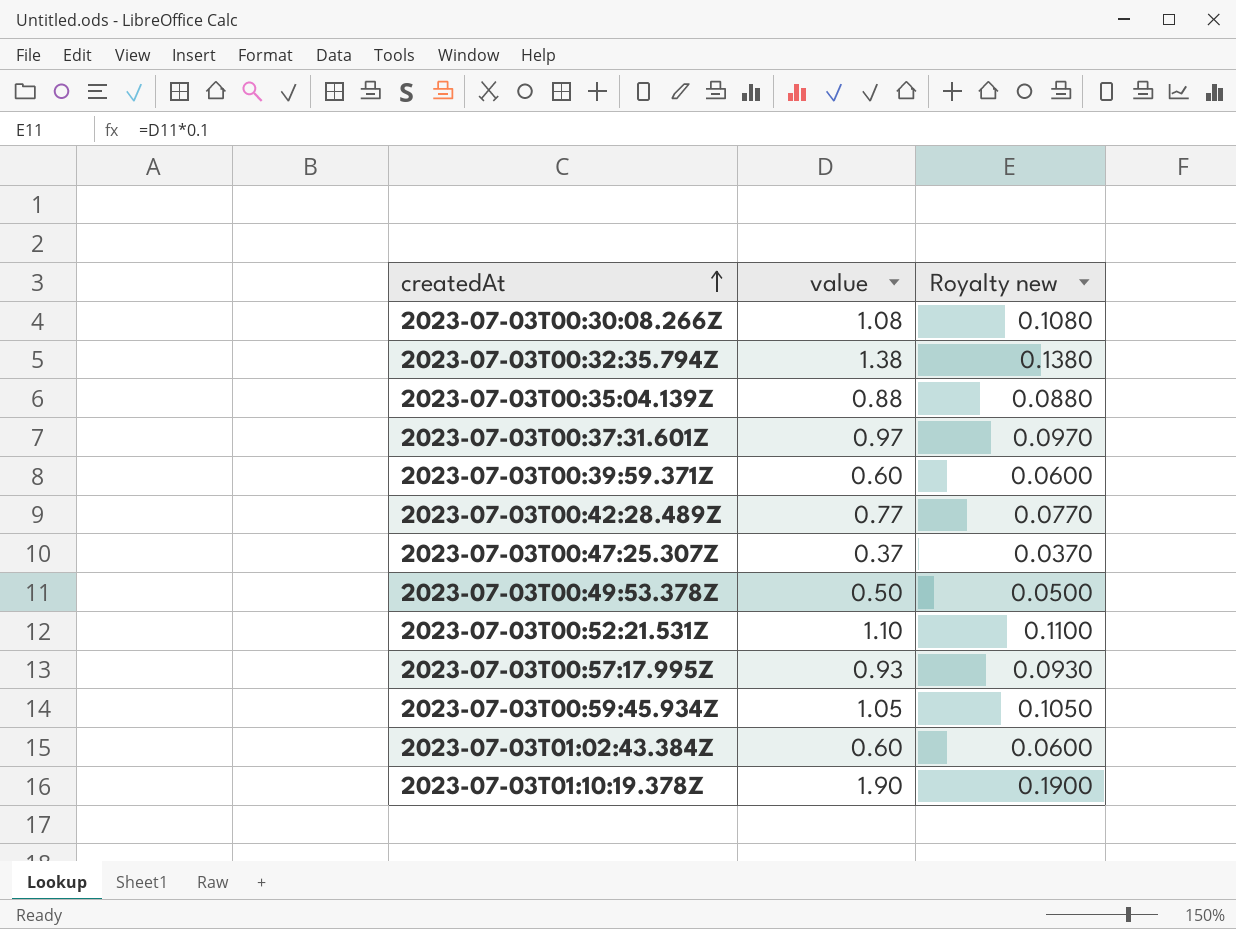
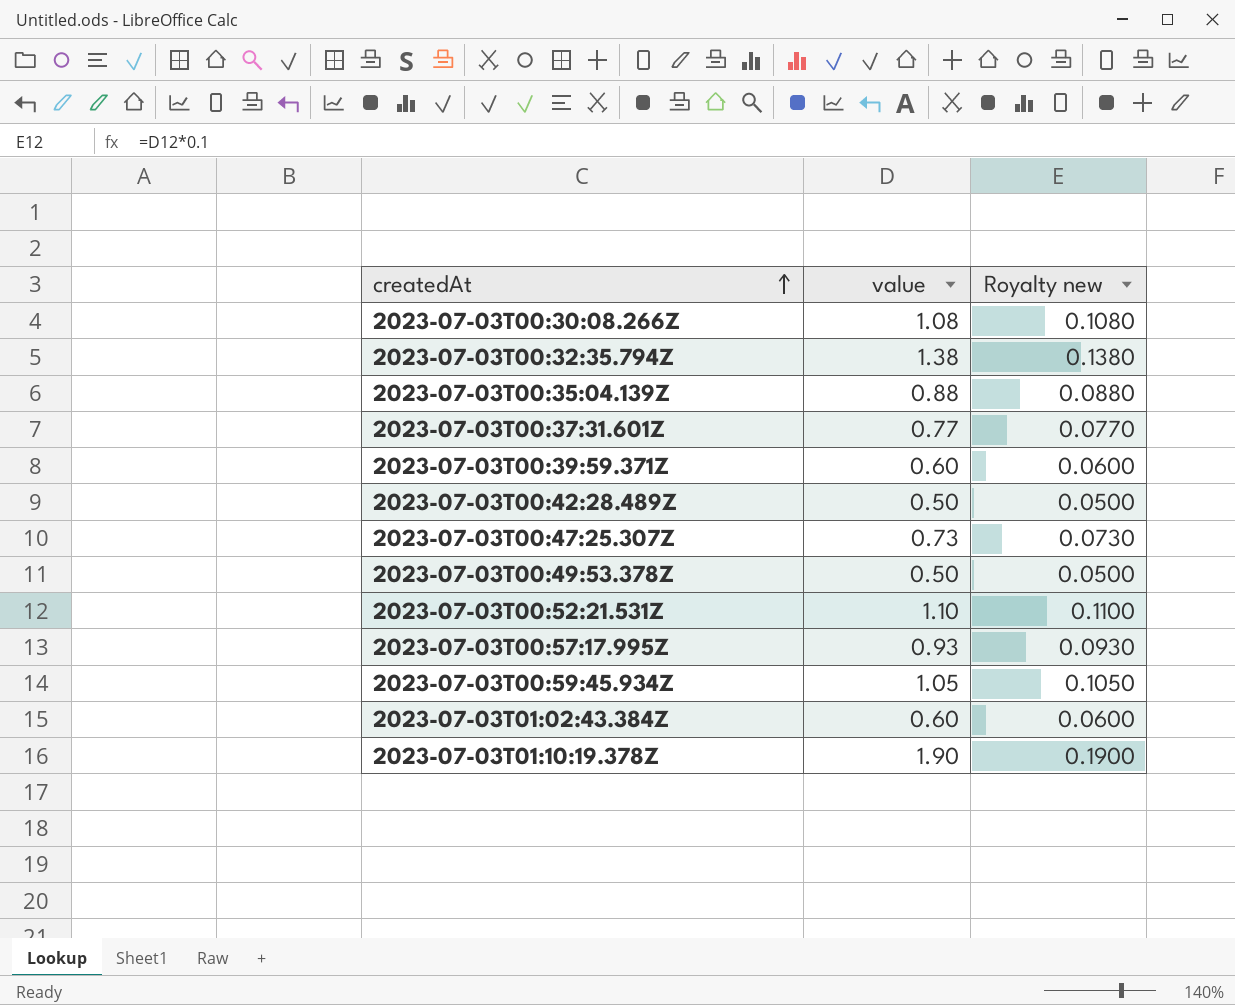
2023-07-03T00:37:31.601Z | value: 0.97 -> 0.77
2023-07-03T00:37:31.601Z | Royalty new: 0.0970 -> 0.0770
2023-07-03T00:42:28.489Z | value: 0.77 -> 0.50
2023-07-03T00:42:28.489Z | Royalty new: 0.0770 -> 0.0500
2023-07-03T00:47:25.307Z | value: 0.37 -> 0.73
2023-07-03T00:47:25.307Z | Royalty new: 0.0370 -> 0.0730

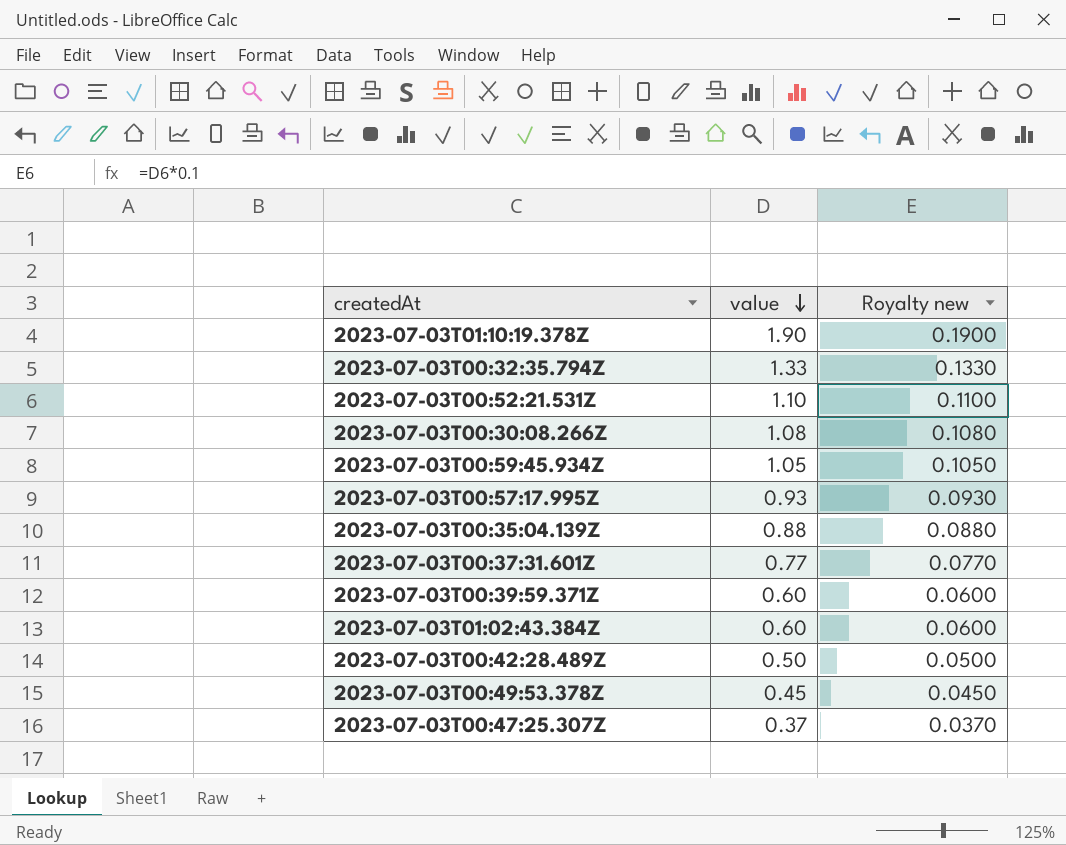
row order: createdAt ascending -> value descending
2023-07-03T00:32:35.794Z | value: 1.38 -> 1.33
2023-07-03T00:32:35.794Z | Royalty new: 0.1380 -> 0.1330
2023-07-03T00:49:53.378Z | value: 0.50 -> 0.45
2023-07-03T00:49:53.378Z | Royalty new: 0.0500 -> 0.0450
2023-07-03T00:47:25.307Z | value: 0.73 -> 0.37
2023-07-03T00:47:25.307Z | Royalty new: 0.0730 -> 0.0370

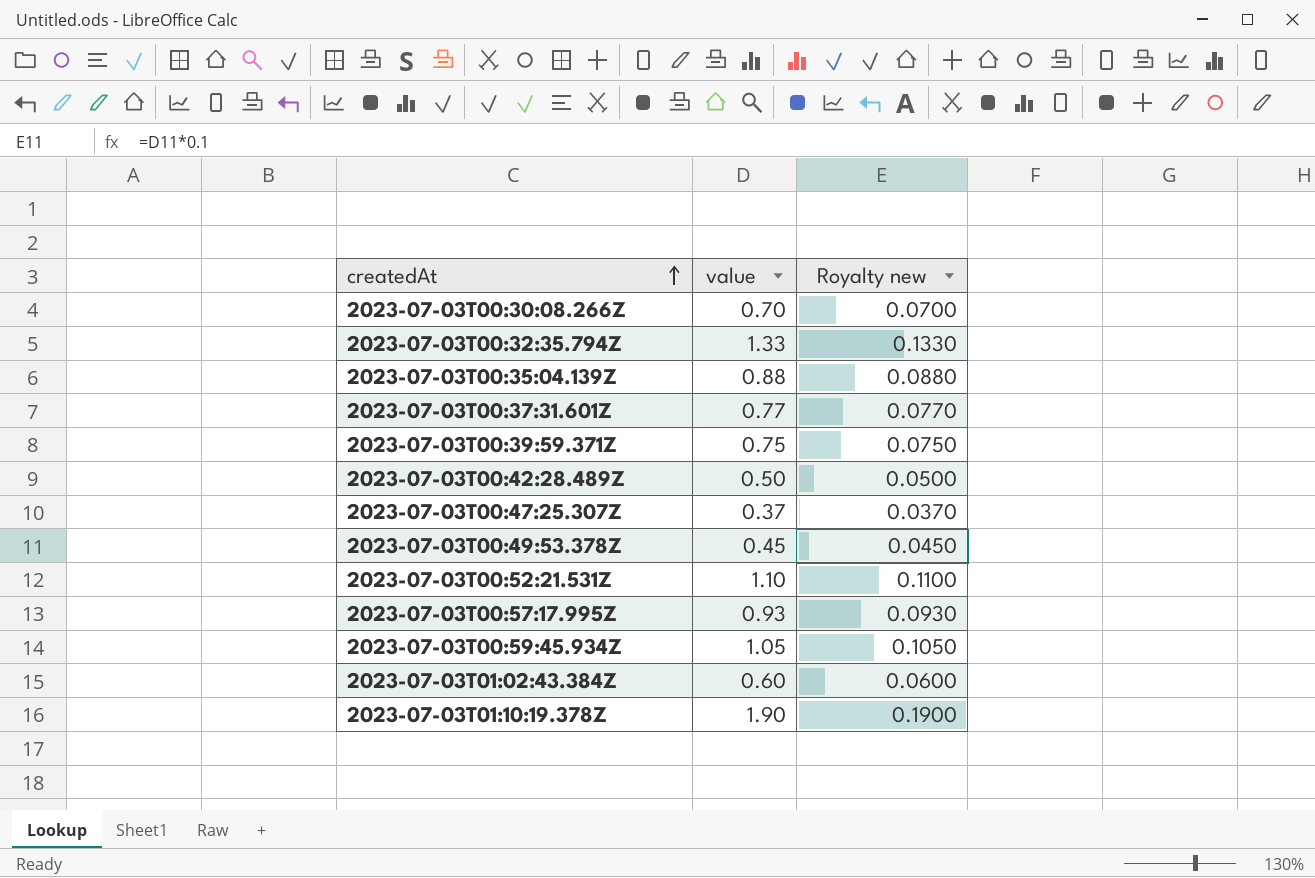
row order: value descending -> createdAt ascending
2023-07-03T00:30:08.266Z | value: 1.08 -> 0.70
2023-07-03T00:30:08.266Z | Royalty new: 0.1080 -> 0.0700
2023-07-03T00:39:59.371Z | value: 0.60 -> 0.75
2023-07-03T00:39:59.371Z | Royalty new: 0.0600 -> 0.0750

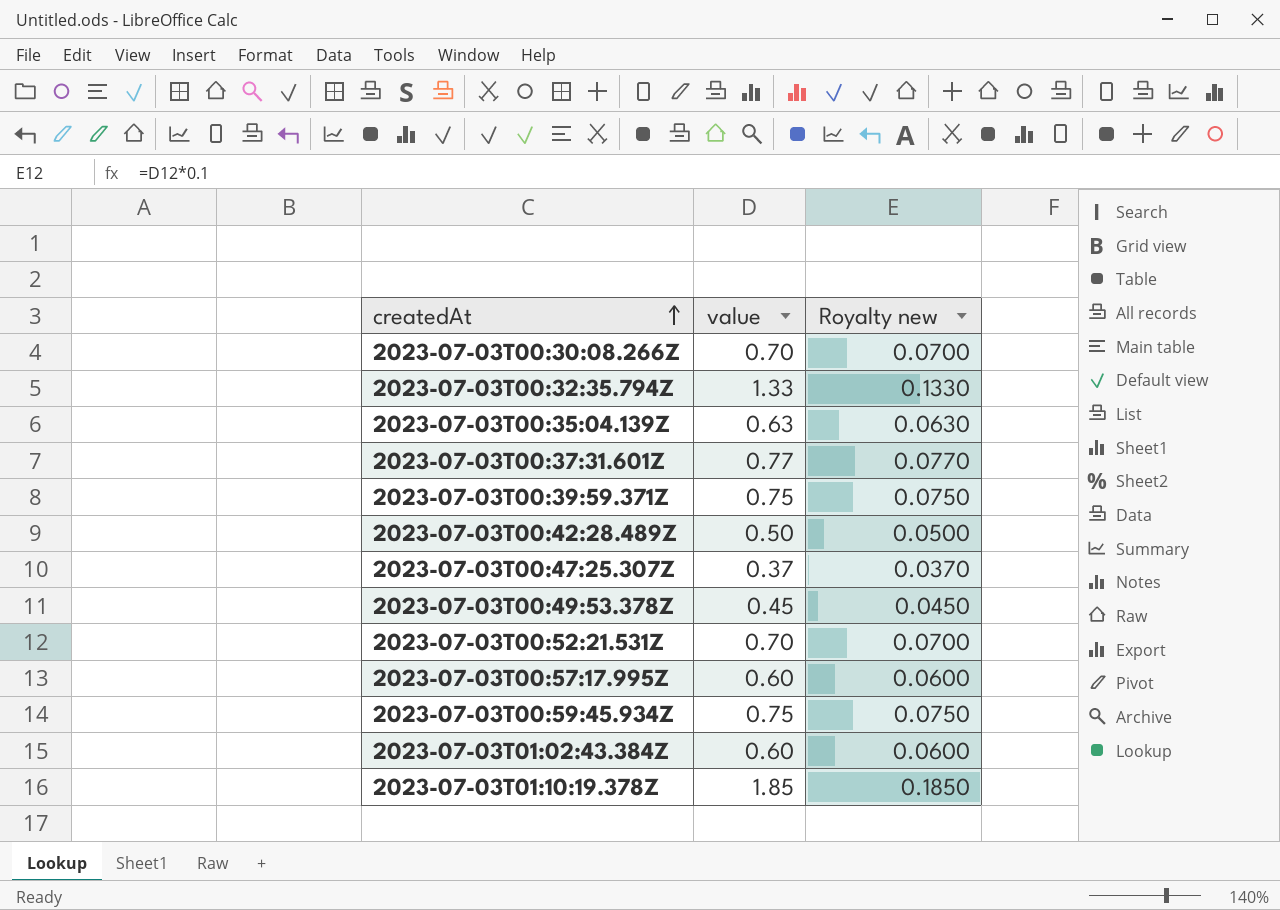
2023-07-03T00:35:04.139Z | value: 0.88 -> 0.63
2023-07-03T00:35:04.139Z | Royalty new: 0.0880 -> 0.0630
2023-07-03T00:52:21.531Z | value: 1.10 -> 0.70
2023-07-03T00:52:21.531Z | Royalty new: 0.1100 -> 0.0700
2023-07-03T00:57:17.995Z | value: 0.93 -> 0.60
2023-07-03T00:57:17.995Z | Royalty new: 0.0930 -> 0.0600
2023-07-03T00:59:45.934Z | value: 1.05 -> 0.75
2023-07-03T00:59:45.934Z | Royalty new: 0.1050 -> 0.0750
2023-07-03T01:10:19.378Z | value: 1.90 -> 1.85
2023-07-03T01:10:19.378Z | Royalty new: 0.1900 -> 0.1850

